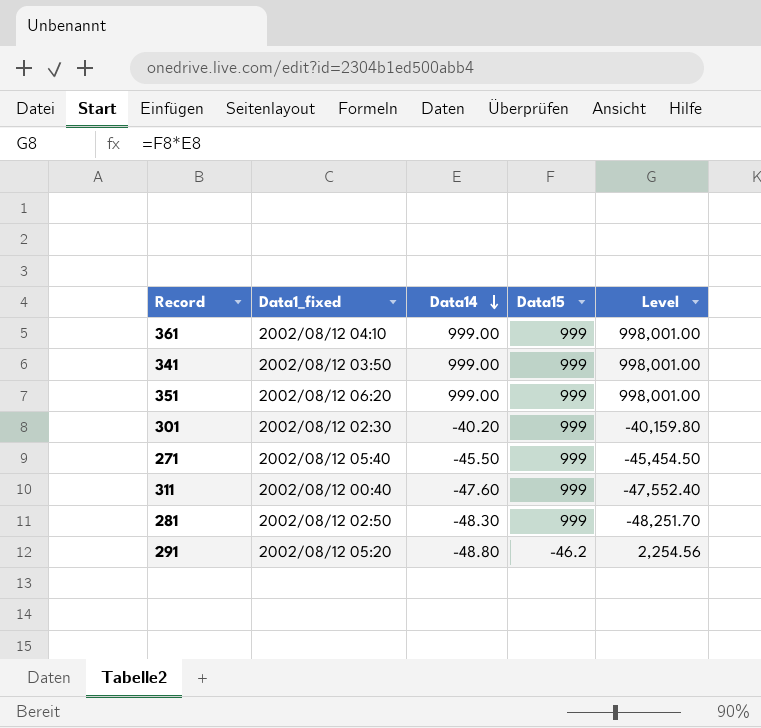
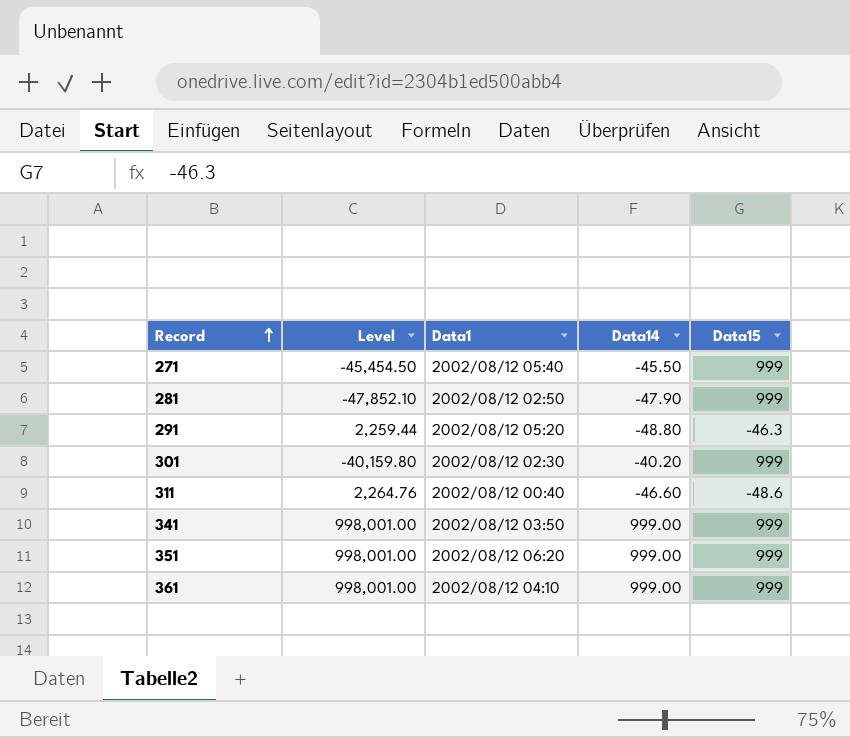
row order: Data14 descending -> Record ascending
column Level | position: 5 -> 2
column name: Data1_fixed -> Data1
281 | Level: -48,251.70 -> -47,852.10
281 | Data14: -48.30 -> -47.90
291 | Level: 2,254.56 -> 2,259.44
291 | Data15: -46.2 -> -46.3
311 | Level: -47,552.40 -> 2,264.76
311 | Data14: -47.60 -> -46.60
311 | Data15: 999 -> -48.6

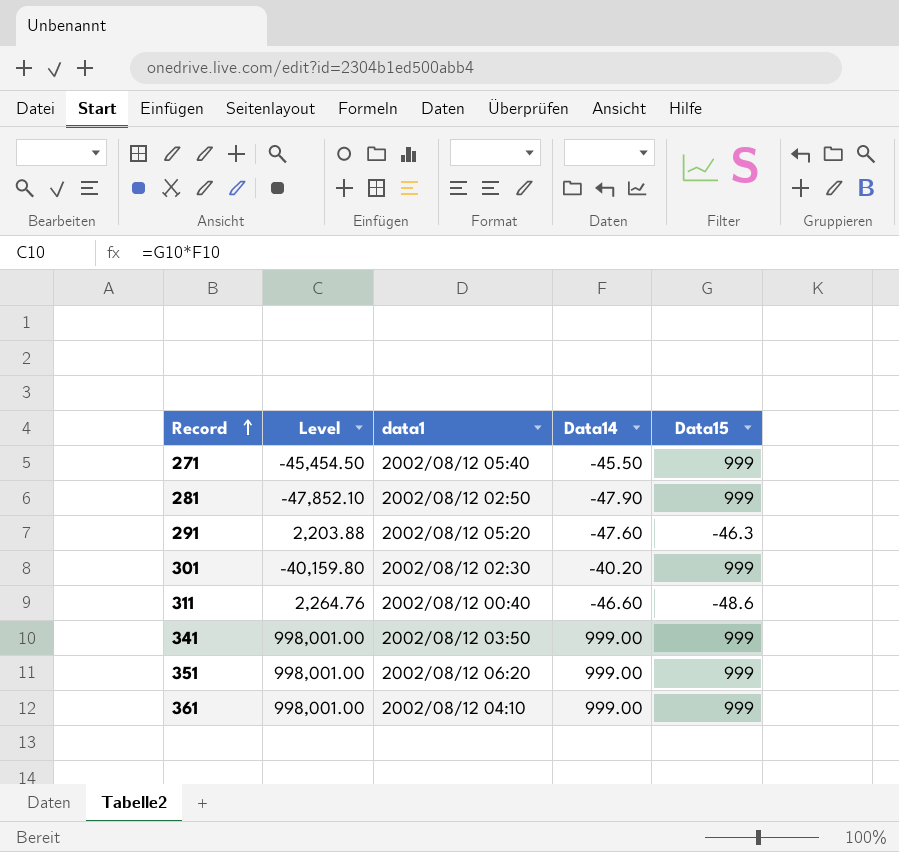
column name: Data1 -> data1
291 | Level: 2,259.44 -> 2,203.88
291 | Data14: -48.80 -> -47.60

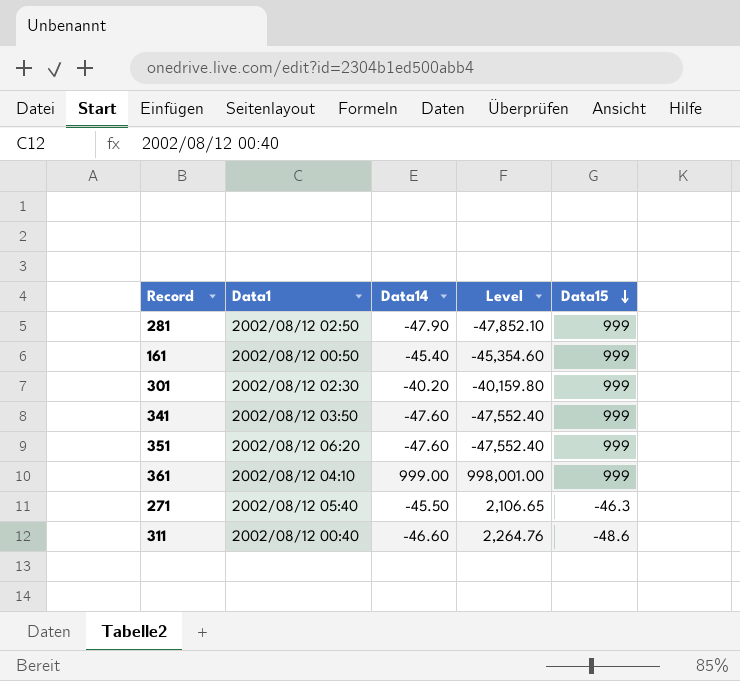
row order: Record ascending -> Data15 descending
column name: data1 -> Data1
column Level | position: 2 -> 4
row 291: 2,203.88 | 2002/08/12 05:20 | -47.60 | -46.3 -> none
row 161: none -> 2002/08/12 00:50 | -45.40 | -45,354.60 | 999
341 | Data14: 999.00 -> -47.60
341 | Level: 998,001.00 -> -47,552.40
351 | Data14: 999.00 -> -47.60
351 | Level: 998,001.00 -> -47,552.40
271 | Level: -45,454.50 -> 2,106.65
271 | Data15: 999 -> -46.3

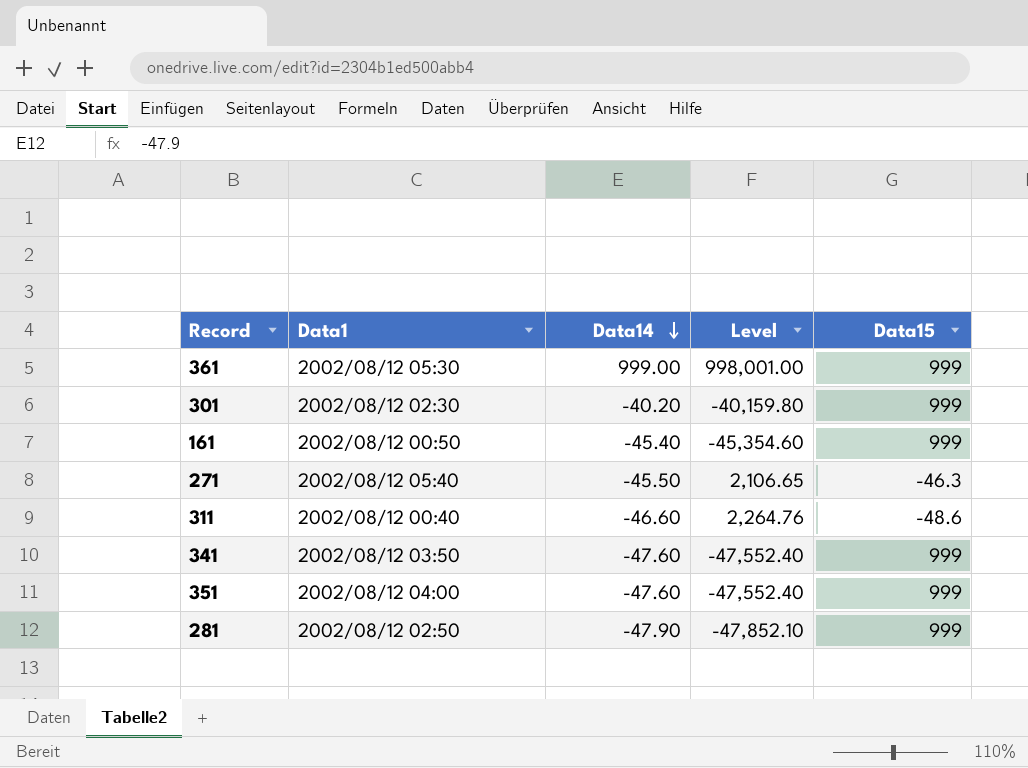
row order: Data15 descending -> Data14 descending
361 | Data1: 2002/08/12 04:10 -> 2002/08/12 05:30
351 | Data1: 2002/08/12 06:20 -> 2002/08/12 04:00

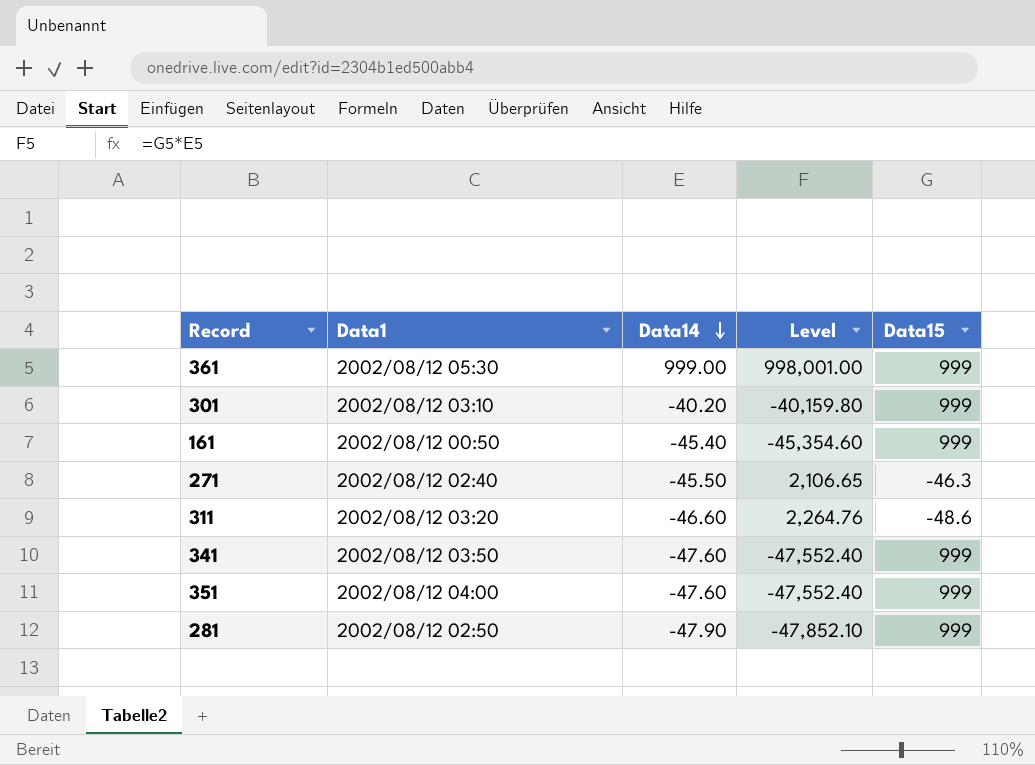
301 | Data1: 2002/08/12 02:30 -> 2002/08/12 03:10
271 | Data1: 2002/08/12 05:40 -> 2002/08/12 02:40
311 | Data1: 2002/08/12 00:40 -> 2002/08/12 03:20

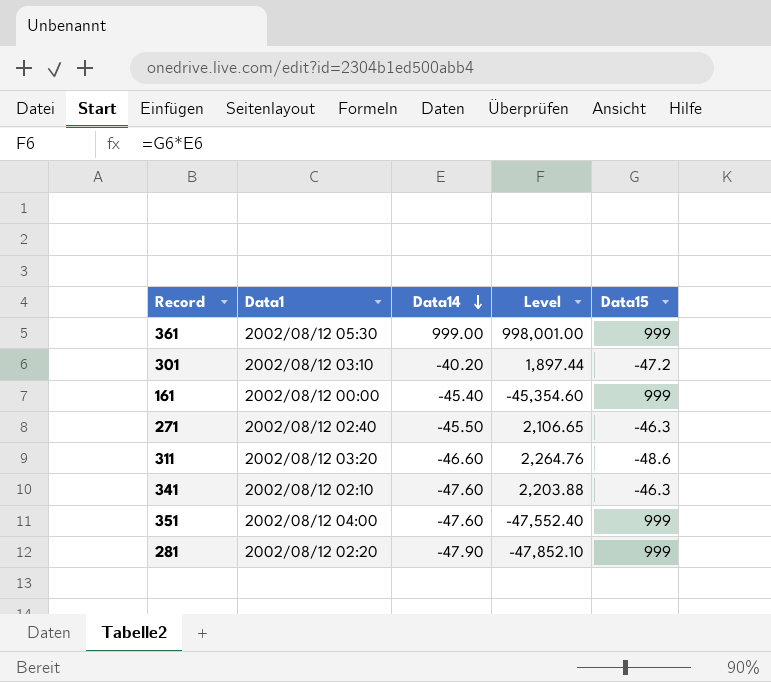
301 | Level: -40,159.80 -> 1,897.44
301 | Data15: 999 -> -47.2
161 | Data1: 2002/08/12 00:50 -> 2002/08/12 00:00
341 | Data1: 2002/08/12 03:50 -> 2002/08/12 02:10
341 | Level: -47,552.40 -> 2,203.88
341 | Data15: 999 -> -46.3
281 | Data1: 2002/08/12 02:50 -> 2002/08/12 02:20

